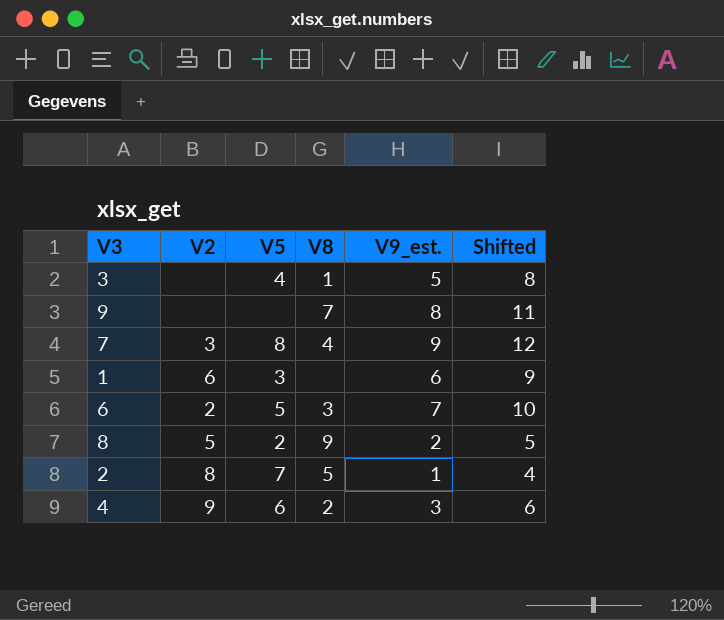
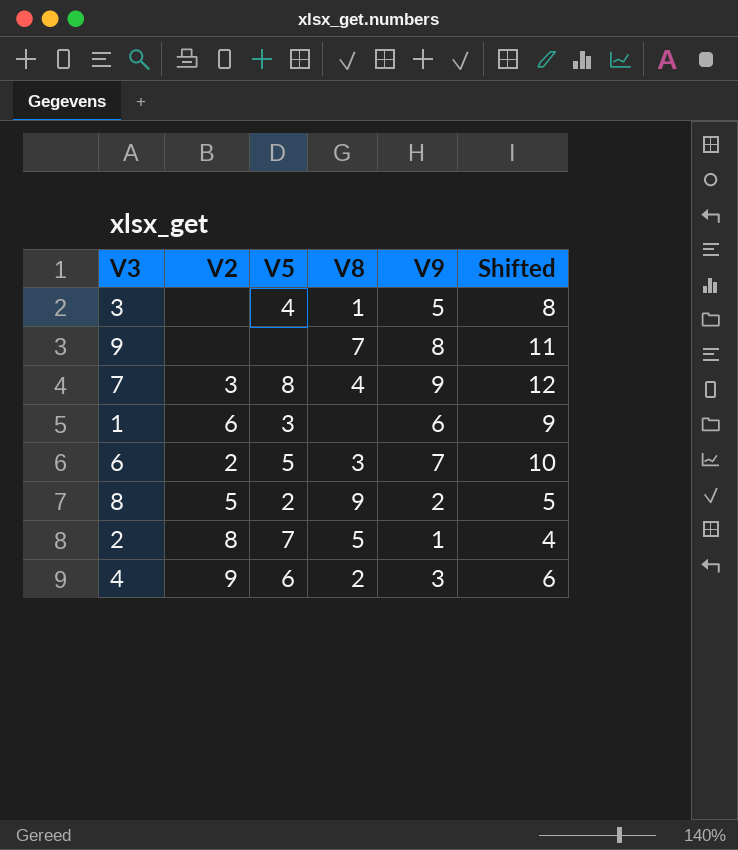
column name: V9_est. -> V9

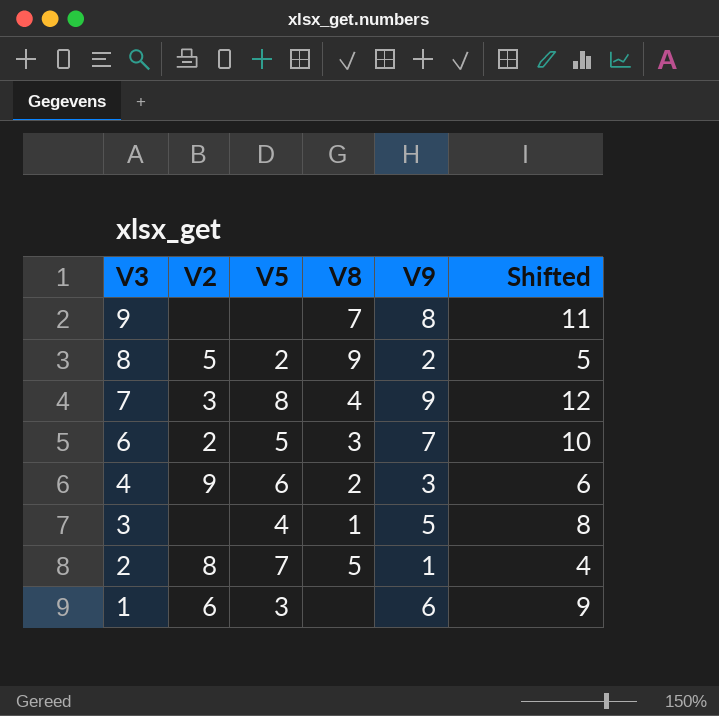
row order: none -> V3 descending

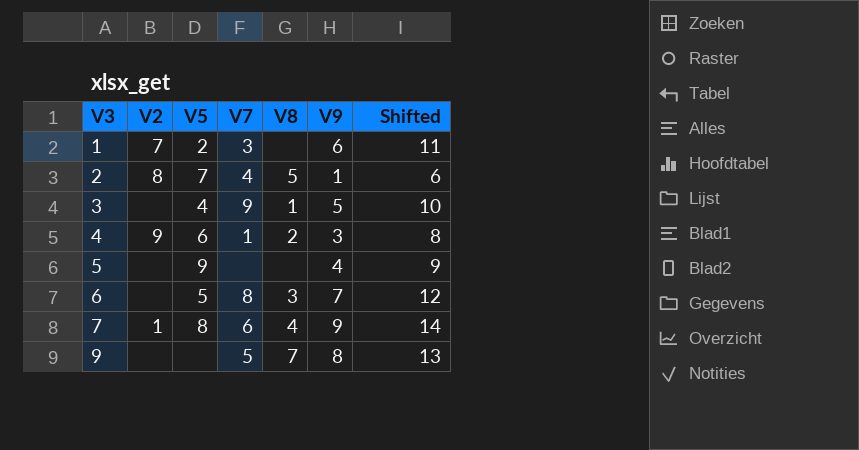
row order: V3 descending -> V3 ascending
column V7 | position: none -> 4
column Shifted | formula: [V9] + 3 -> [V9] + 5
row 8: 5 | 2 | 9 | 2 | 5 -> none
1 | V2: 6 -> 7
1 | V5: 3 -> 2
row 5: none -> none | 9 | none | none | 4 | 9
6 | V2: 2 -> none
7 | V2: 3 -> 1

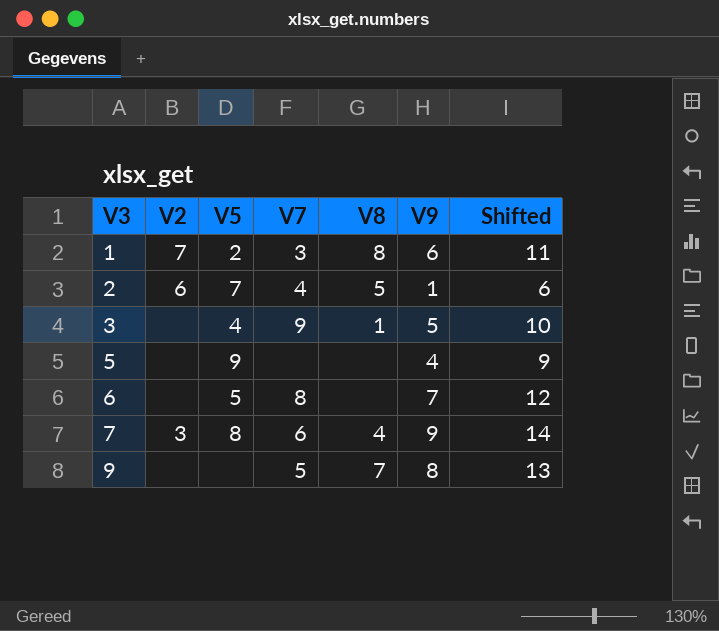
row 4: 9 | 6 | 1 | 2 | 3 | 8 -> none
1 | V8: none -> 8
2 | V2: 8 -> 6
6 | V8: 3 -> none
7 | V2: 1 -> 3

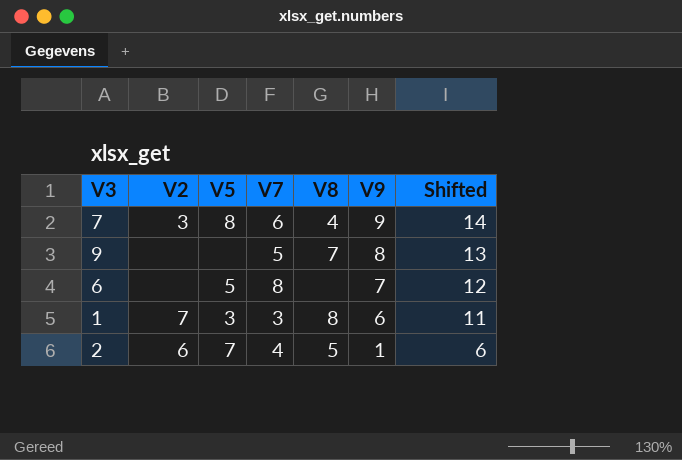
row order: V3 ascending -> V9 descending
row 3: none | 4 | 9 | 1 | 5 | 10 -> none
row 5: none | 9 | none | none | 4 | 9 -> none
1 | V5: 2 -> 3

